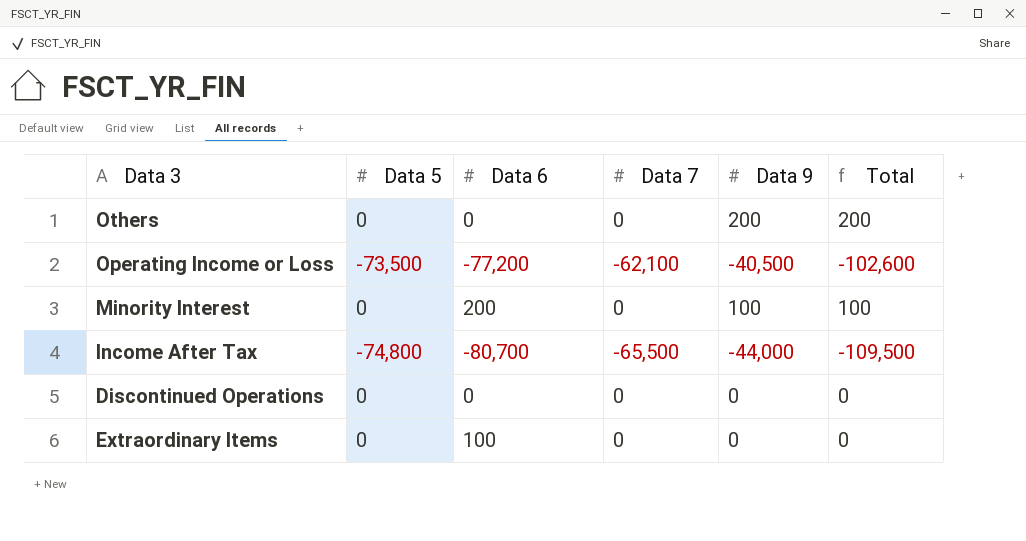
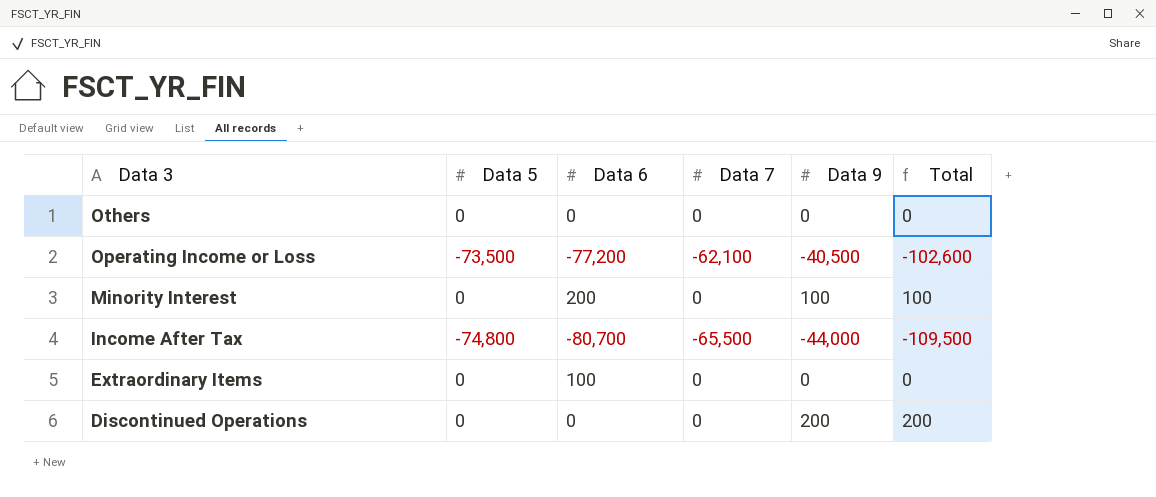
row order: none -> Data 3 descending
Others | Data 9: 200 -> 0
Others | Total: 200 -> 0
Discontinued Operations | Data 9: 0 -> 200
Discontinued Operations | Total: 0 -> 200

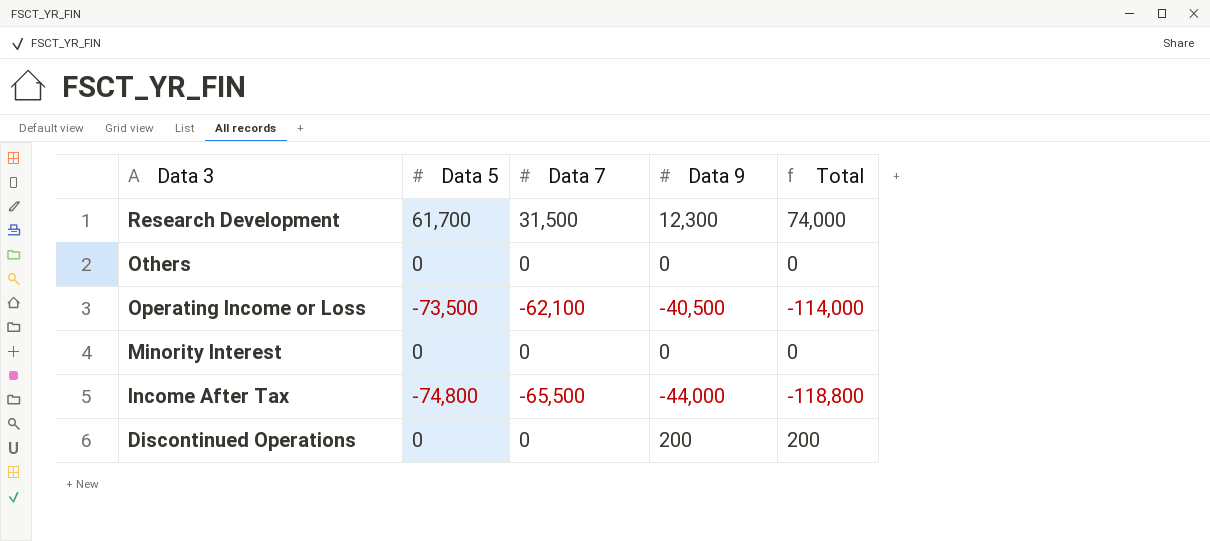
column Data 6 | position: 3 -> none
column Total | formula: [Data 7] + [Data 9] -> [Data 5] + [Data 9]
row Extraordinary Items: 0 | 100 | 0 | 0 | 0 -> none
row Research Development: none -> 61,700 | 31,500 | 12,300 | 74,000
Minority Interest | Data 9: 100 -> 0

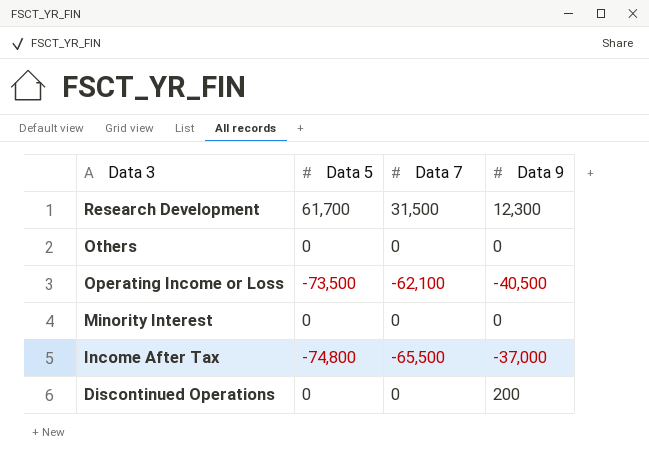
column Total | formula: [Data 5] + [Data 9] -> none
Income After Tax | Data 9: -44,000 -> -37,000

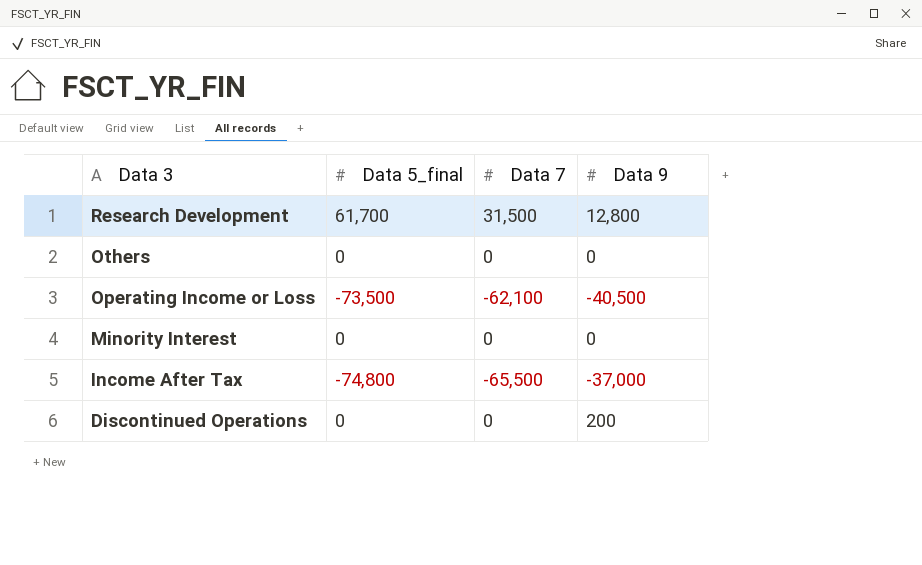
column name: Data 5 -> Data 5_final
Research Development | Data 9: 12,300 -> 12,800

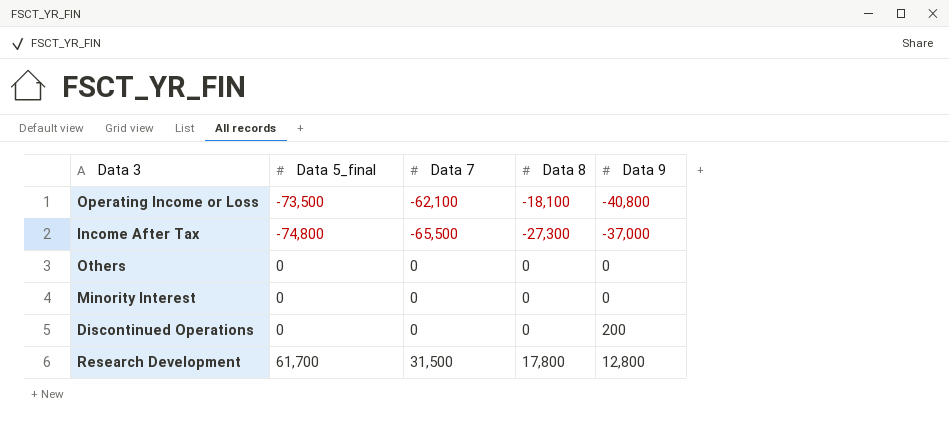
row order: Data 3 descending -> Data 9 ascending
column Data 8 | position: none -> 4
Operating Income or Loss | Data 9: -40,500 -> -40,800

